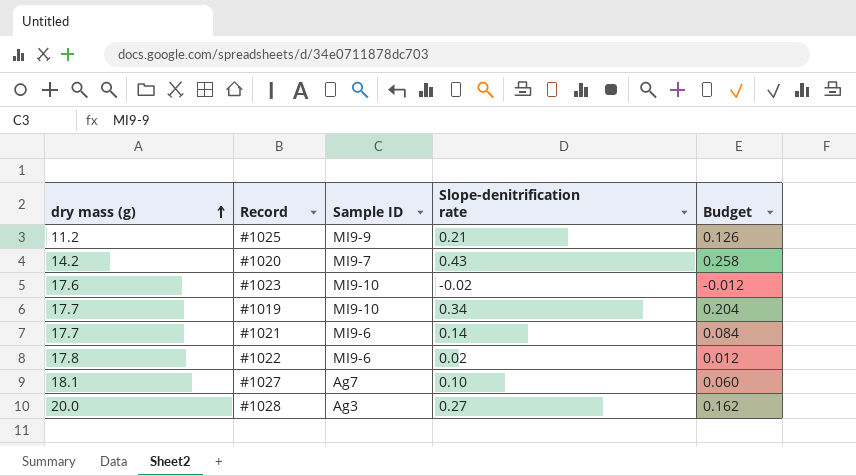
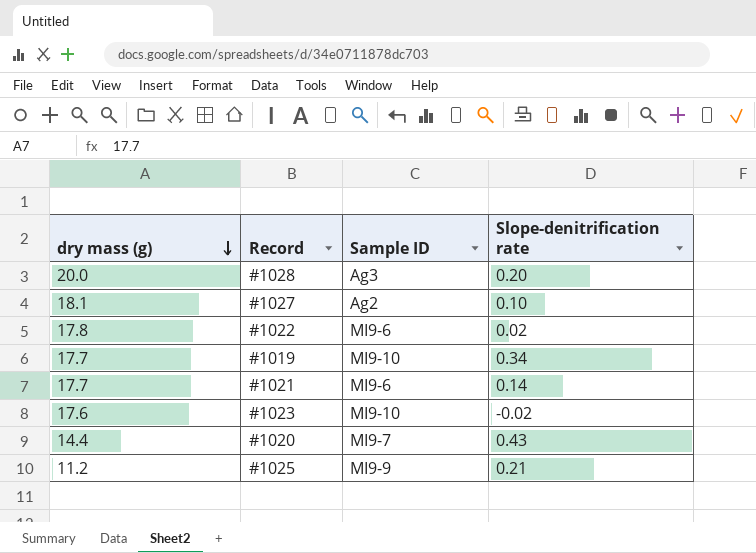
row order: dry mass (g) ascending -> dry mass (g) descending
column Budget | formula: [Slope-denitrification rate] * 0.6 -> none
#1028 | Slope-denitrification rate: 0.27 -> 0.20
#1027 | Sample ID: Ag7 -> Ag2
#1020 | dry mass (g): 14.2 -> 14.4

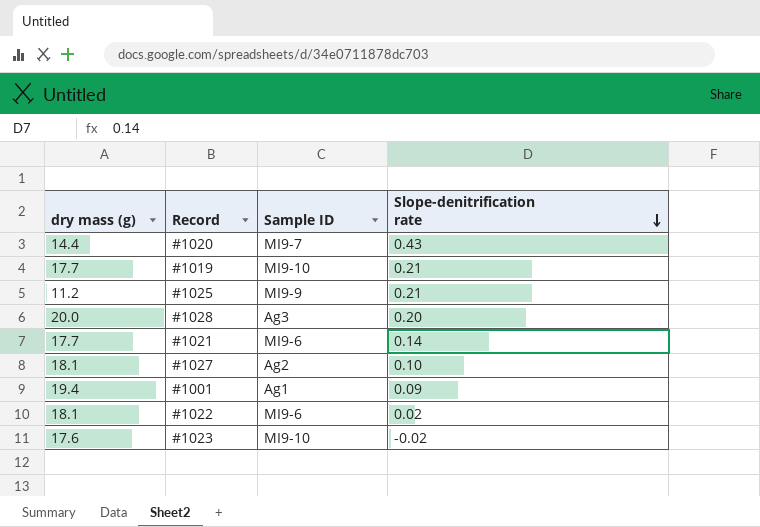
row order: dry mass (g) descending -> Slope-denitrification rate descending
#1019 | Slope-denitrification rate: 0.34 -> 0.21
row #1001: none -> 19.4 | Ag1 | 0.09
#1022 | dry mass (g): 17.8 -> 18.1

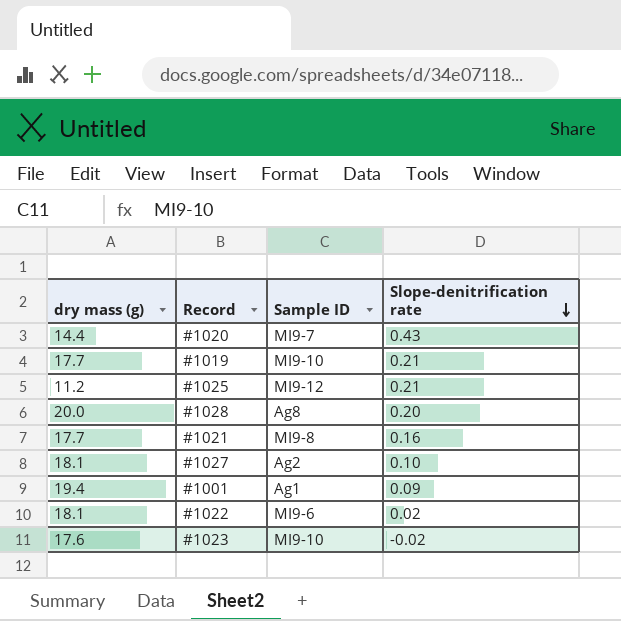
#1025 | Sample ID: MI9-9 -> MI9-12
#1028 | Sample ID: Ag3 -> Ag8
#1021 | Sample ID: MI9-6 -> MI9-8
#1021 | Slope-denitrification rate: 0.14 -> 0.16

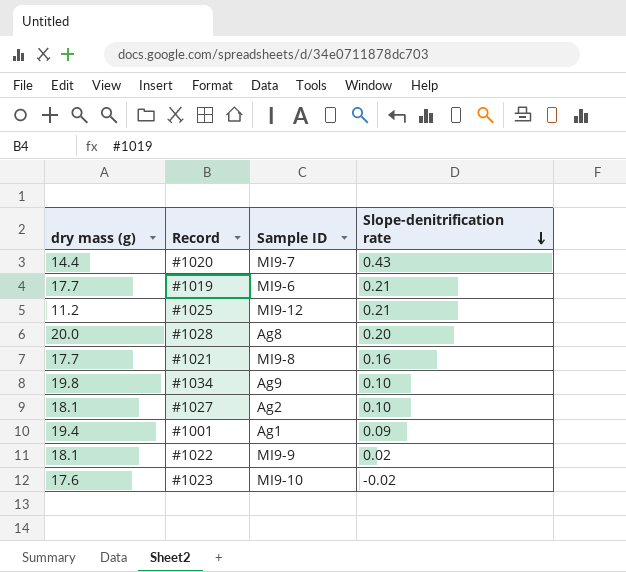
#1019 | Sample ID: MI9-10 -> MI9-6
row #1034: none -> 19.8 | Ag9 | 0.10
#1022 | Sample ID: MI9-6 -> MI9-9

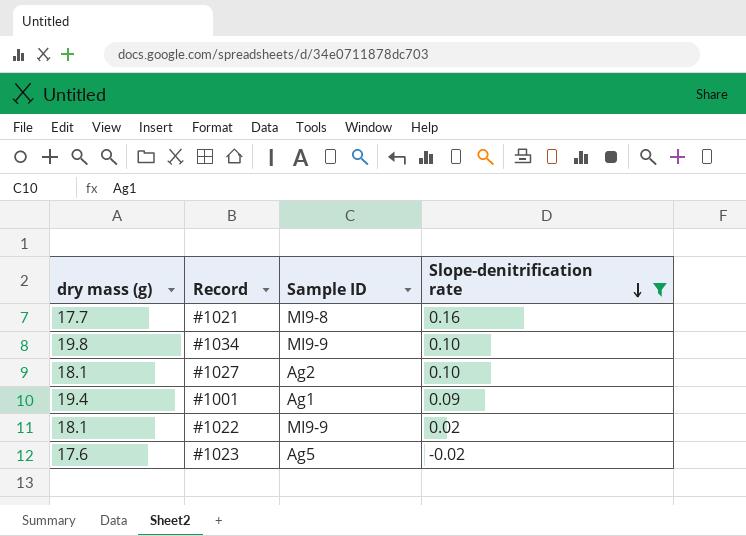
filter: none -> Slope-denitrification rate <= 0.16
#1034 | Sample ID: Ag9 -> MI9-9
#1023 | Sample ID: MI9-10 -> Ag5

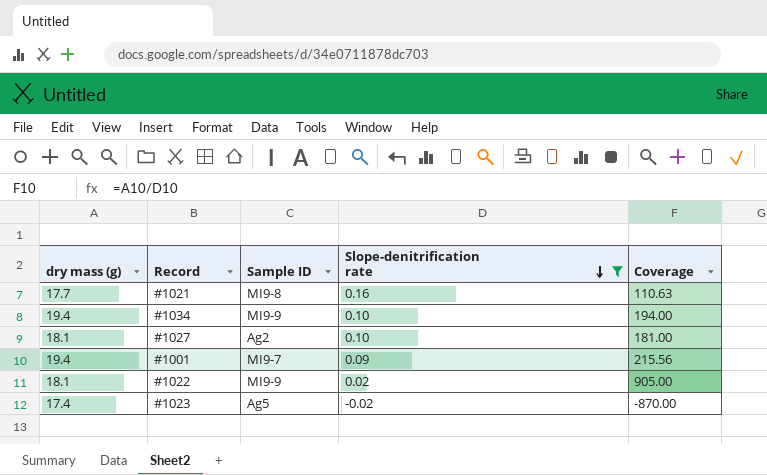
column Coverage | formula: none -> [dry mass (g)] / [Slope-denitrification rate]
#1034 | dry mass (g): 19.8 -> 19.4
#1001 | Sample ID: Ag1 -> MI9-7
#1023 | dry mass (g): 17.6 -> 17.4

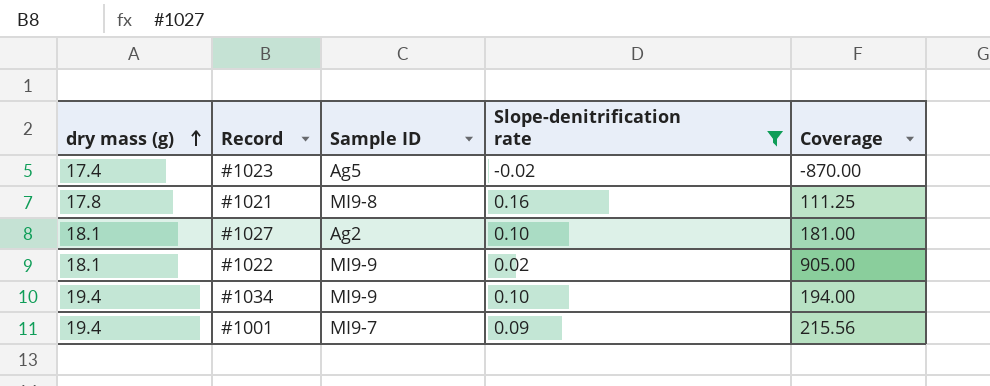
row order: Slope-denitrification rate descending -> dry mass (g) ascending
#1021 | dry mass (g): 17.7 -> 17.8
#1021 | Coverage: 110.63 -> 111.25

